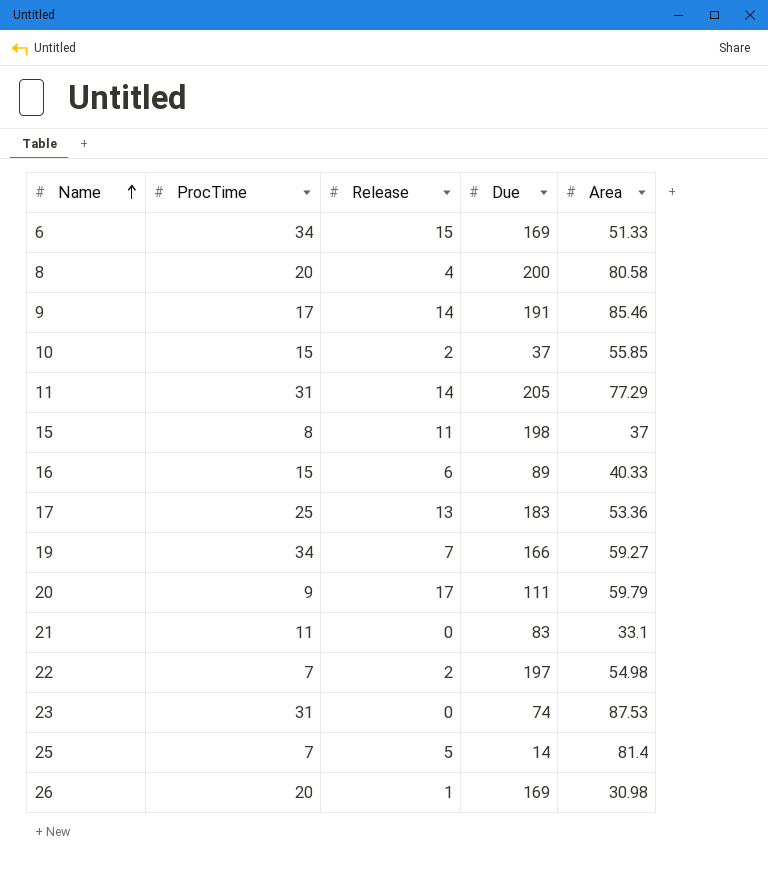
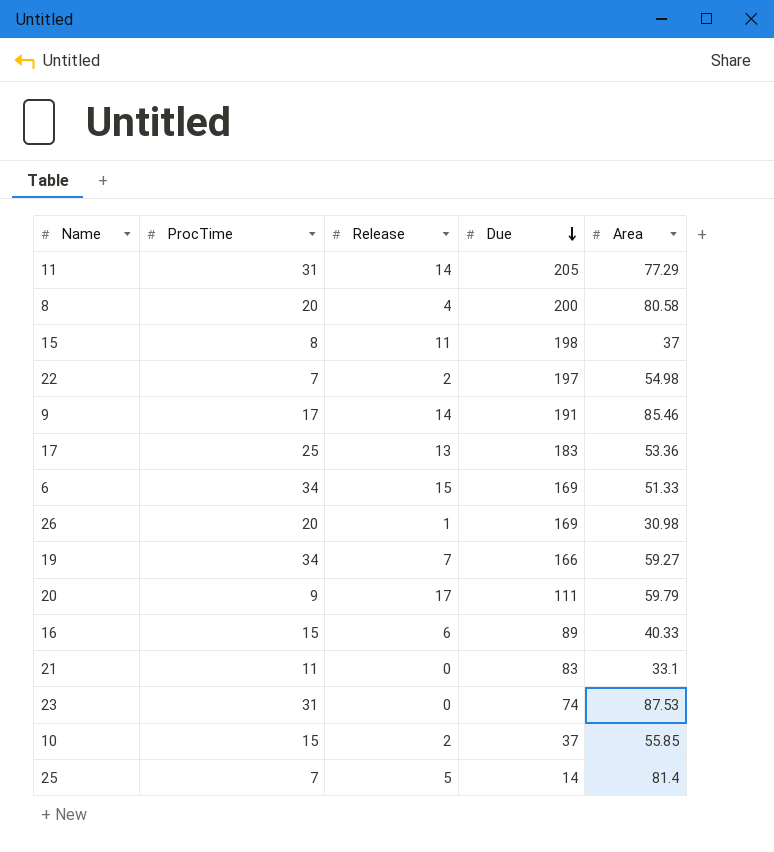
row order: Name ascending -> Due descending

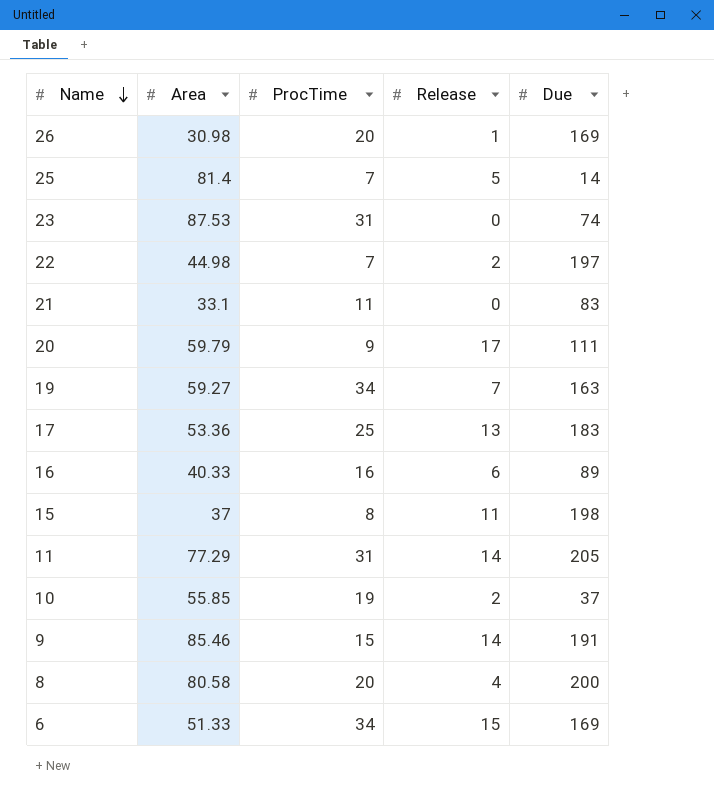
row order: Due descending -> Name descending
column Area | position: 5 -> 2
22 | Area: 54.98 -> 44.98
19 | Due: 166 -> 163
16 | ProcTime: 15 -> 16
10 | ProcTime: 15 -> 19
9 | ProcTime: 17 -> 15

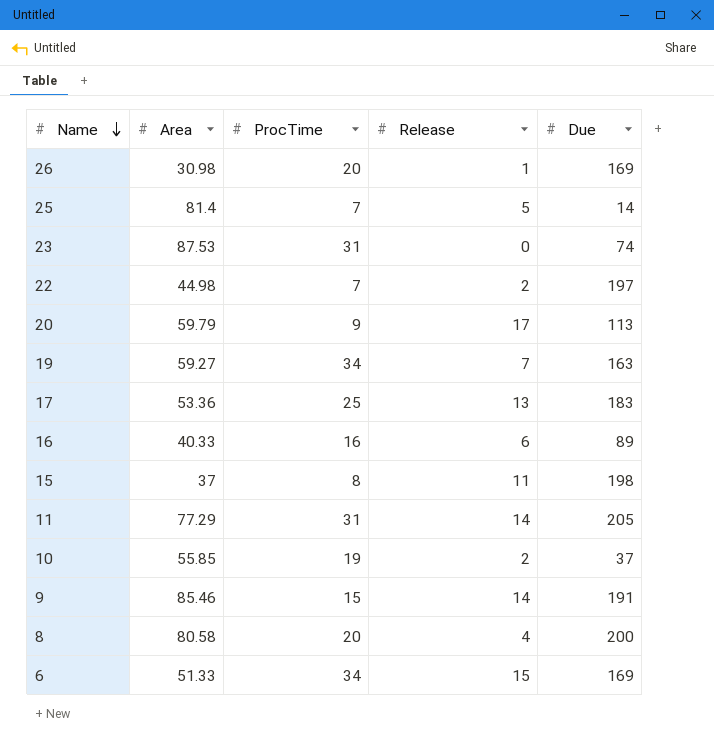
row 21: 33.1 | 11 | 0 | 83 -> none
20 | Due: 111 -> 113

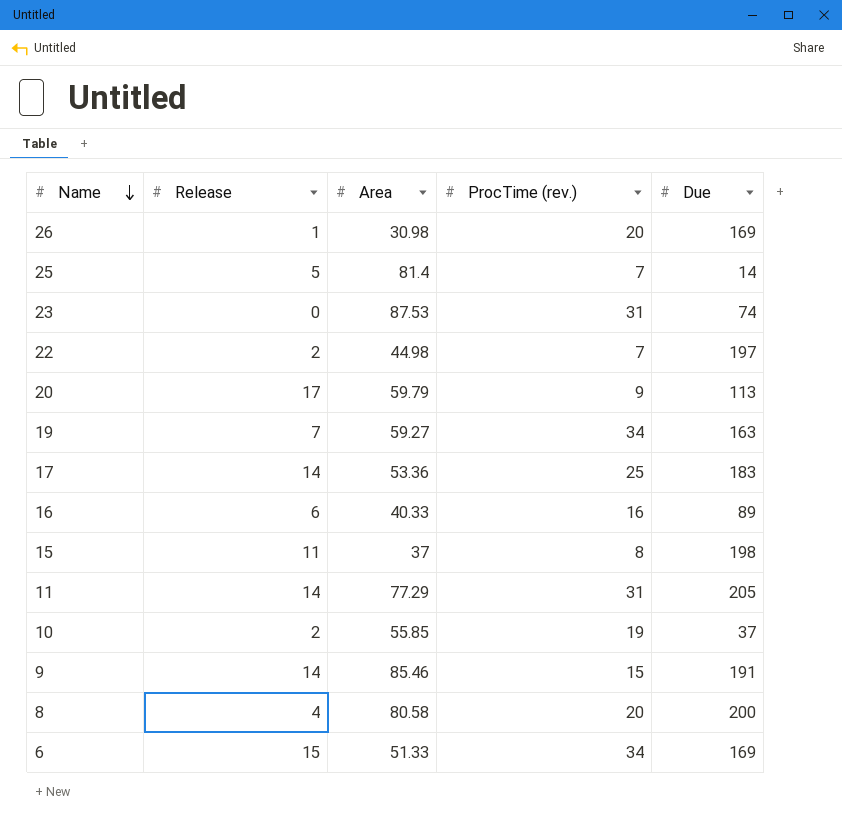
column Release | position: 4 -> 2
column name: ProcTime -> ProcTime (rev.)
17 | Release: 13 -> 14

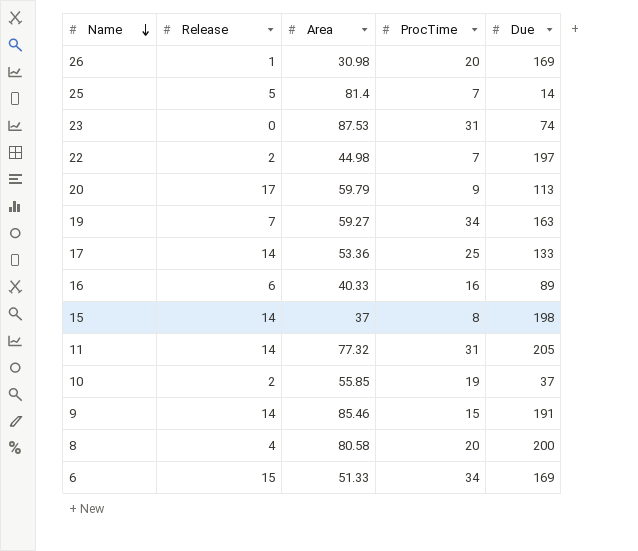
column name: ProcTime (rev.) -> ProcTime
17 | Due: 183 -> 133
15 | Release: 11 -> 14
11 | Area: 77.29 -> 77.32

